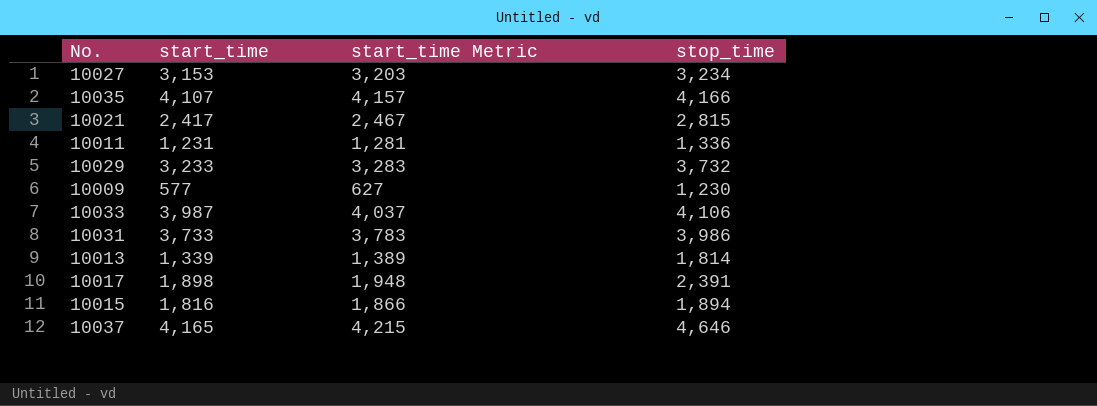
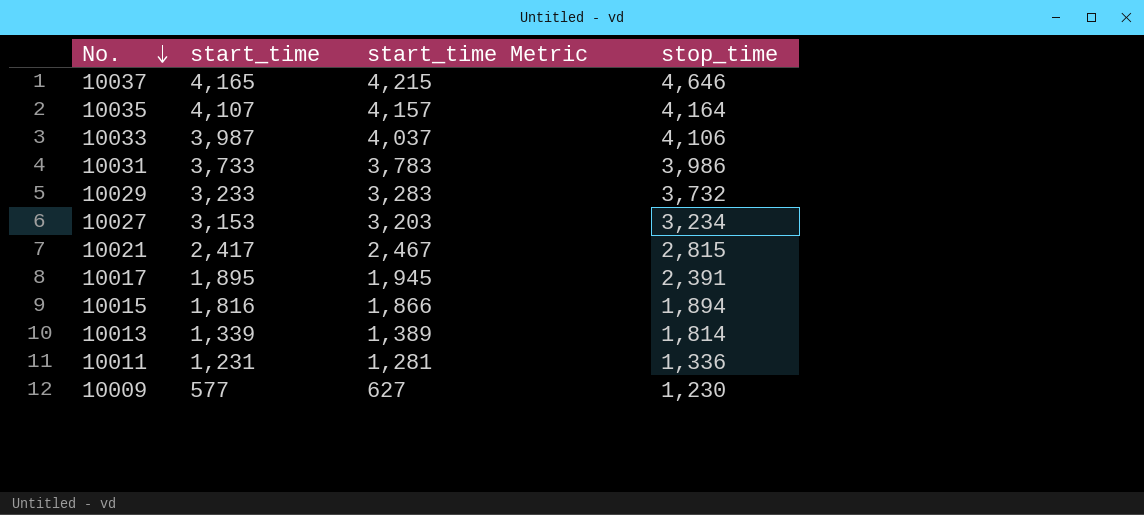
row order: none -> No. descending
10035 | stop_time: 4,166 -> 4,164
10017 | start_time: 1,898 -> 1,895
10017 | start_time Metric: 1,948 -> 1,945

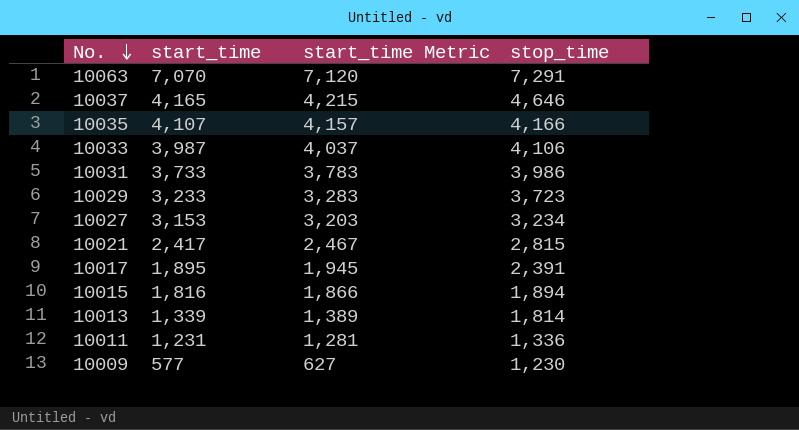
row 10063: none -> 7,070 | 7,120 | 7,291
10035 | stop_time: 4,164 -> 4,166
10029 | stop_time: 3,732 -> 3,723

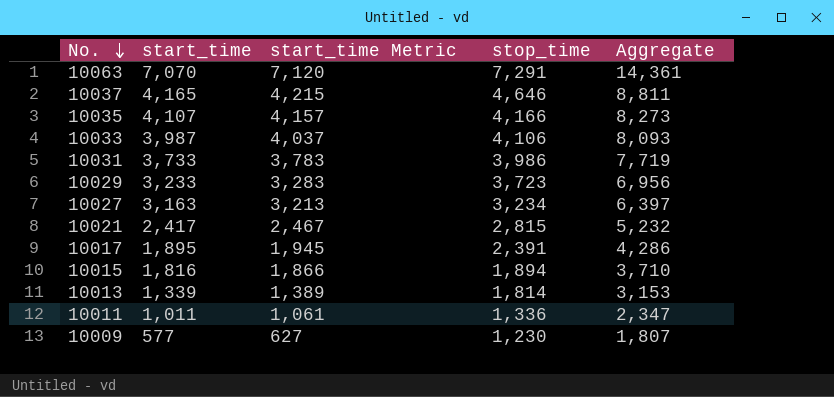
column Aggregate | formula: none -> [start_time] + [stop_time]
10027 | start_time: 3,153 -> 3,163
10027 | start_time Metric: 3,203 -> 3,213
10011 | start_time: 1,231 -> 1,011
10011 | start_time Metric: 1,281 -> 1,061

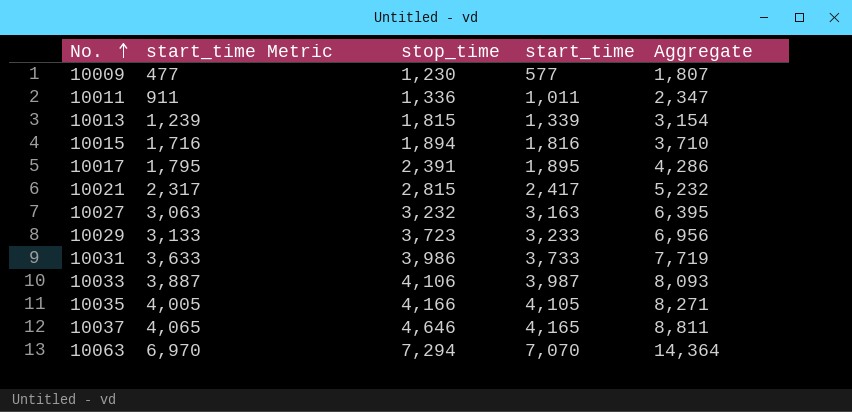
row order: No. descending -> No. ascending
column start_time Metric | formula: [start_time] + 50 -> [start_time] - 100
column start_time | position: 2 -> 4
10013 | stop_time: 1,814 -> 1,815
10013 | Aggregate: 3,153 -> 3,154
10027 | stop_time: 3,234 -> 3,232
10027 | Aggregate: 6,397 -> 6,395
10035 | start_time: 4,107 -> 4,105
10035 | Aggregate: 8,273 -> 8,271
10063 | stop_time: 7,291 -> 7,294
10063 | Aggregate: 14,361 -> 14,364

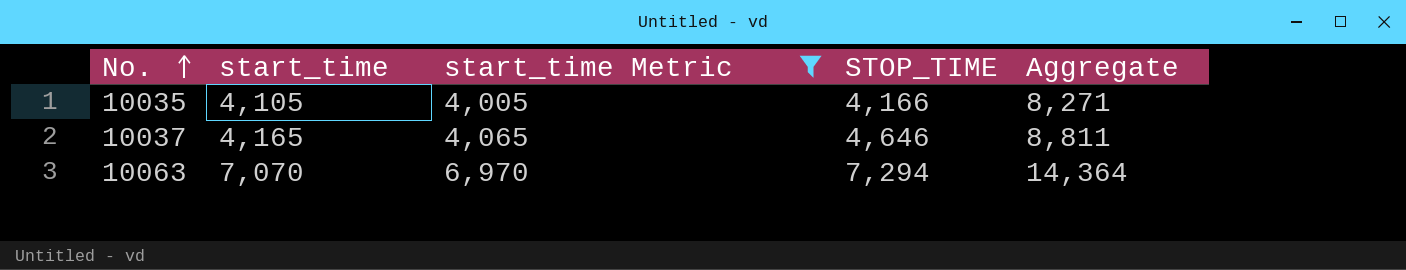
filter: none -> start_time Metric >= 4,005
column start_time | position: 4 -> 2
column name: stop_time -> STOP_TIME

